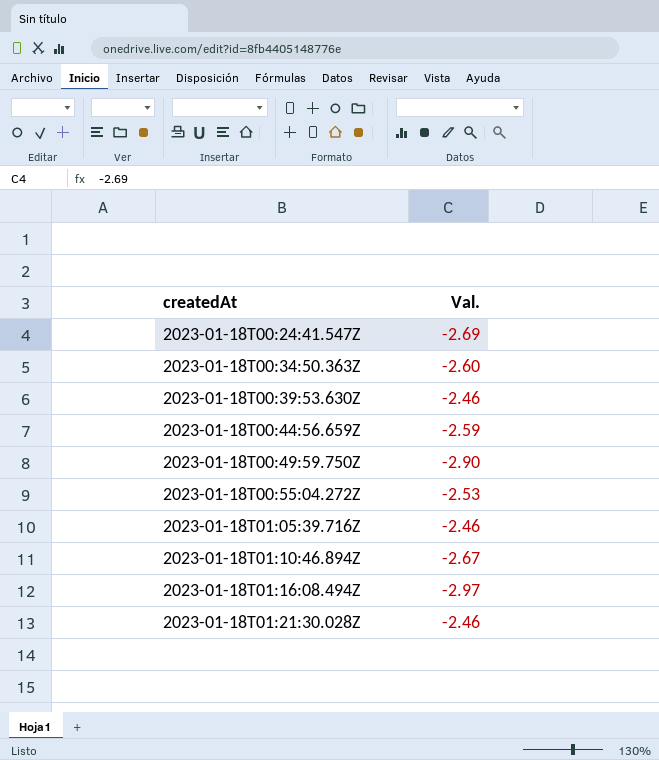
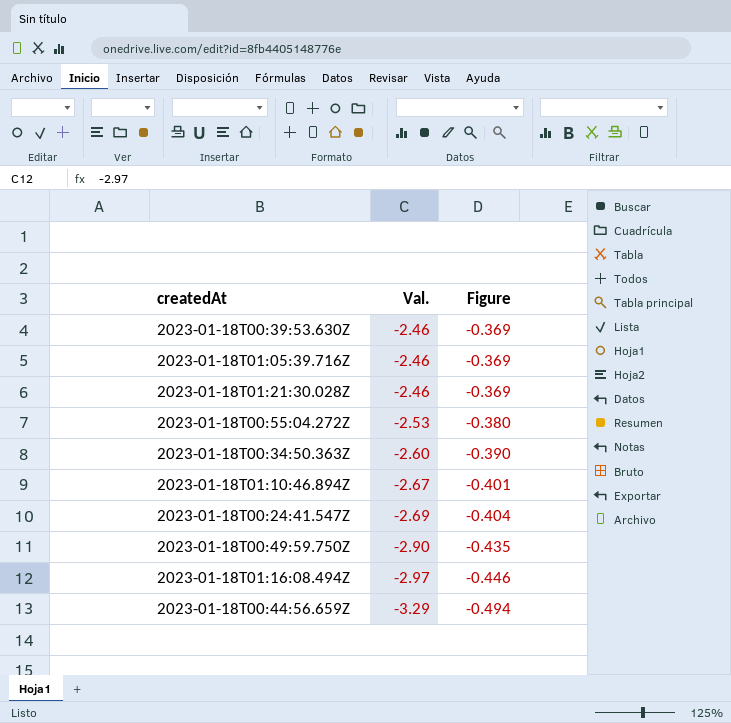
row order: createdAt ascending -> Val. descending
column Figure | formula: none -> [Val.] * 0.15
2023-01-18T00:44:56.659Z | Val.: -2.59 -> -3.29

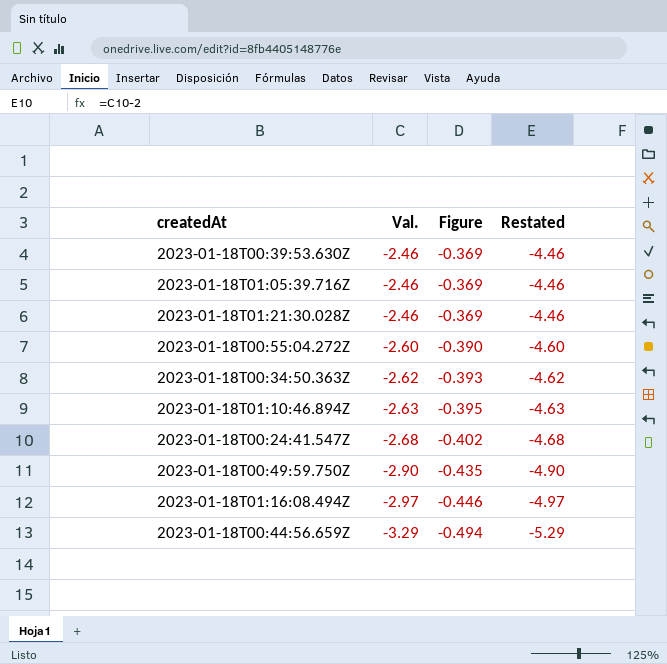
column Restated | formula: none -> [Val.] - 2
2023-01-18T00:55:04.272Z | Val.: -2.53 -> -2.60
2023-01-18T00:55:04.272Z | Figure: -0.380 -> -0.390
2023-01-18T00:34:50.363Z | Val.: -2.60 -> -2.62
2023-01-18T00:34:50.363Z | Figure: -0.390 -> -0.393
2023-01-18T01:10:46.894Z | Val.: -2.67 -> -2.63
2023-01-18T01:10:46.894Z | Figure: -0.401 -> -0.395
2023-01-18T00:24:41.547Z | Val.: -2.69 -> -2.68
2023-01-18T00:24:41.547Z | Figure: -0.404 -> -0.402

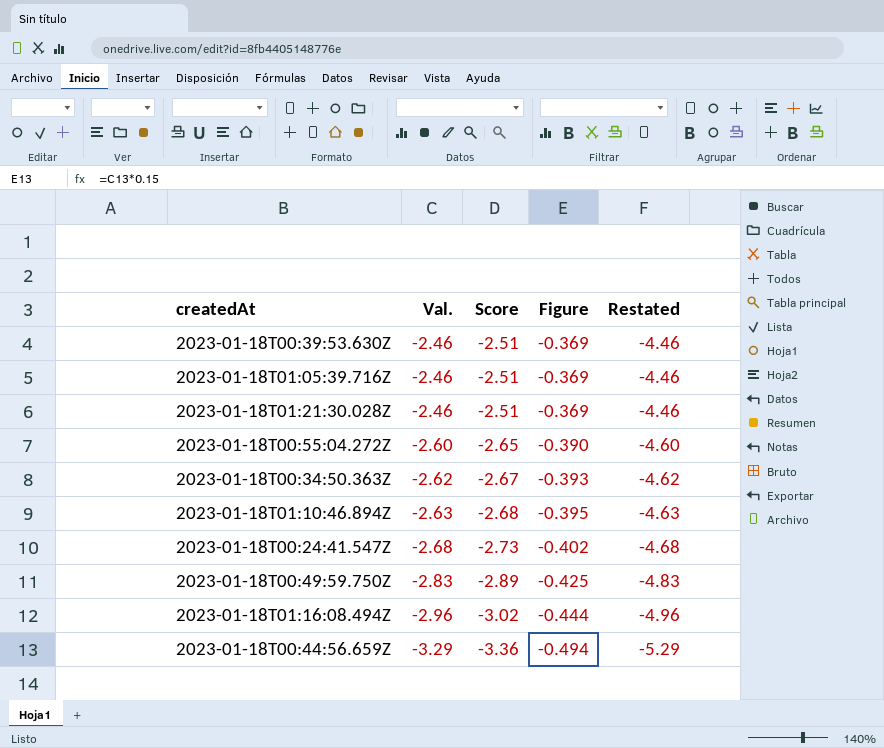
column Score | formula: none -> [Val.] * 1.02
2023-01-18T00:49:59.750Z | Val.: -2.90 -> -2.83
2023-01-18T00:49:59.750Z | Figure: -0.435 -> -0.425
2023-01-18T00:49:59.750Z | Restated: -4.90 -> -4.83
2023-01-18T01:16:08.494Z | Val.: -2.97 -> -2.96
2023-01-18T01:16:08.494Z | Figure: -0.446 -> -0.444
2023-01-18T01:16:08.494Z | Restated: -4.97 -> -4.96

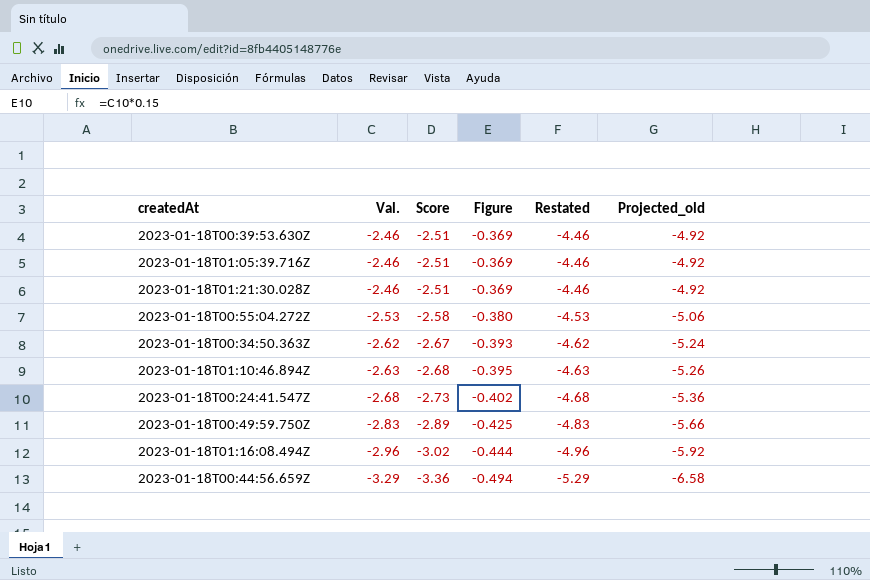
column Projected_old | formula: none -> [Val.] * 2
2023-01-18T00:55:04.272Z | Val.: -2.60 -> -2.53
2023-01-18T00:55:04.272Z | Score: -2.65 -> -2.58
2023-01-18T00:55:04.272Z | Figure: -0.390 -> -0.380
2023-01-18T00:55:04.272Z | Restated: -4.60 -> -4.53

